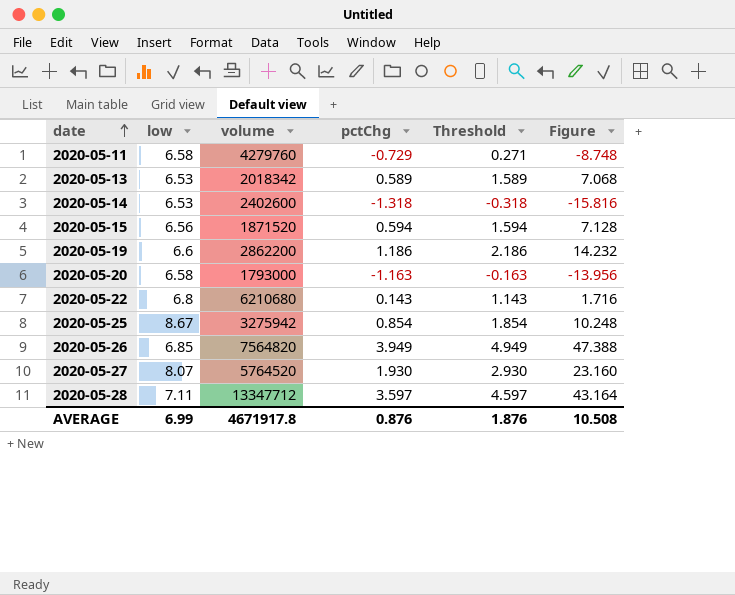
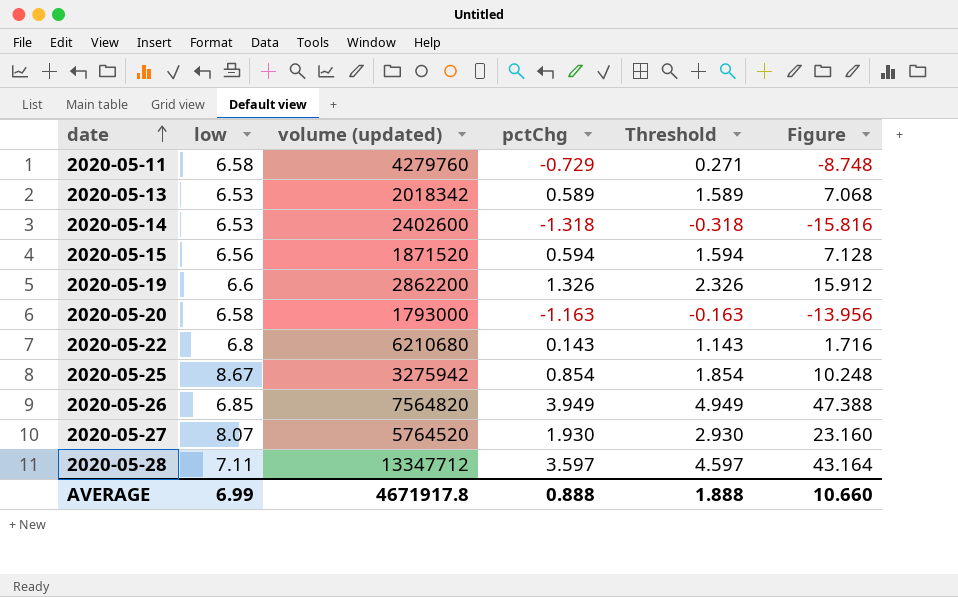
column name: volume -> volume (updated)
2020-05-19 | pctChg: 1.186 -> 1.326
2020-05-19 | Threshold: 2.186 -> 2.326
2020-05-19 | Figure: 14.232 -> 15.912
AVERAGE | pctChg: 0.876 -> 0.888
AVERAGE | Threshold: 1.876 -> 1.888
AVERAGE | Figure: 10.508 -> 10.660

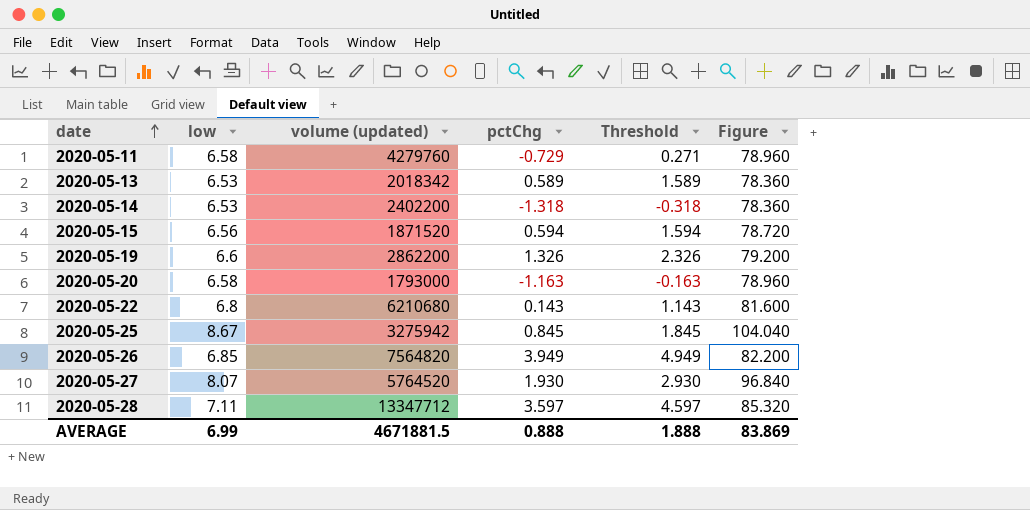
column Figure | formula: [pctChg] * 12 -> [low] * 12
2020-05-14 | volume (updated): 2402600 -> 2402200
2020-05-25 | pctChg: 0.854 -> 0.845
2020-05-25 | Threshold: 1.854 -> 1.845
AVERAGE | volume (updated): 4671917.8 -> 4671881.5
AVERAGE | Figure: 10.660 -> 83.869

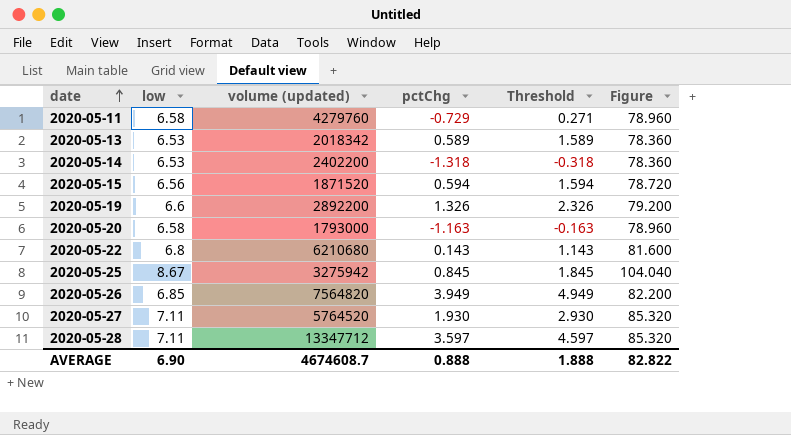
2020-05-19 | volume (updated): 2862200 -> 2892200
2020-05-27 | low: 8.07 -> 7.11
2020-05-27 | Figure: 96.840 -> 85.320
AVERAGE | low: 6.99 -> 6.90
AVERAGE | volume (updated): 4671881.5 -> 4674608.7
AVERAGE | Figure: 83.869 -> 82.822

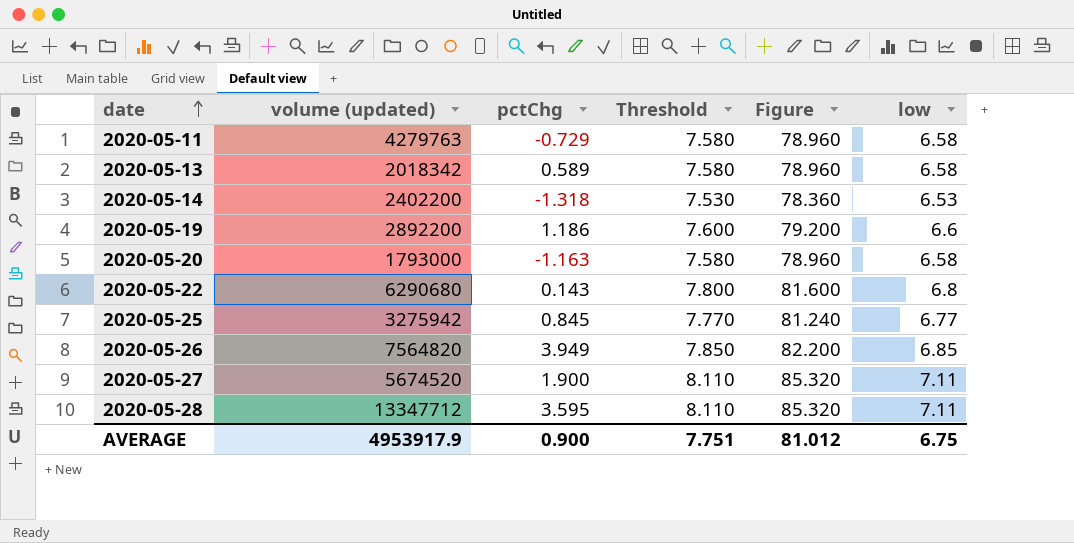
column Threshold | formula: [pctChg] + 1 -> [low] + 1
column low | position: 2 -> 6
row 2020-05-15: 6.56 | 1871520 | 0.594 | 1.594 | 78.720 -> none
2020-05-11 | volume (updated): 4279760 -> 4279763
2020-05-13 | Figure: 78.360 -> 78.960
2020-05-13 | low: 6.53 -> 6.58
2020-05-19 | pctChg: 1.326 -> 1.186
2020-05-22 | volume (updated): 6210680 -> 6290680
2020-05-25 | Figure: 104.040 -> 81.240
2020-05-25 | low: 8.67 -> 6.77
2020-05-27 | volume (updated): 5764520 -> 5674520
2020-05-27 | pctChg: 1.930 -> 1.900
2020-05-28 | pctChg: 3.597 -> 3.595
AVERAGE | volume (updated): 4674608.7 -> 4953917.9
AVERAGE | pctChg: 0.888 -> 0.900
AVERAGE | Threshold: 1.888 -> 7.751
AVERAGE | Figure: 82.822 -> 81.012
AVERAGE | low: 6.90 -> 6.75

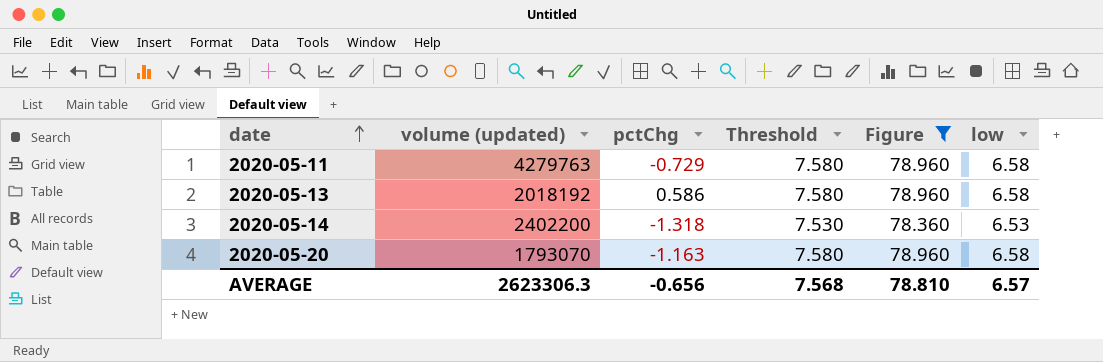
filter: none -> Figure <= 78.960
2020-05-13 | volume (updated): 2018342 -> 2018192
2020-05-13 | pctChg: 0.589 -> 0.586
2020-05-20 | volume (updated): 1793000 -> 1793070
AVERAGE | volume (updated): 4953917.9 -> 2623306.3
AVERAGE | pctChg: 0.900 -> -0.656
AVERAGE | Threshold: 7.751 -> 7.568
AVERAGE | Figure: 81.012 -> 78.810
AVERAGE | low: 6.75 -> 6.57

